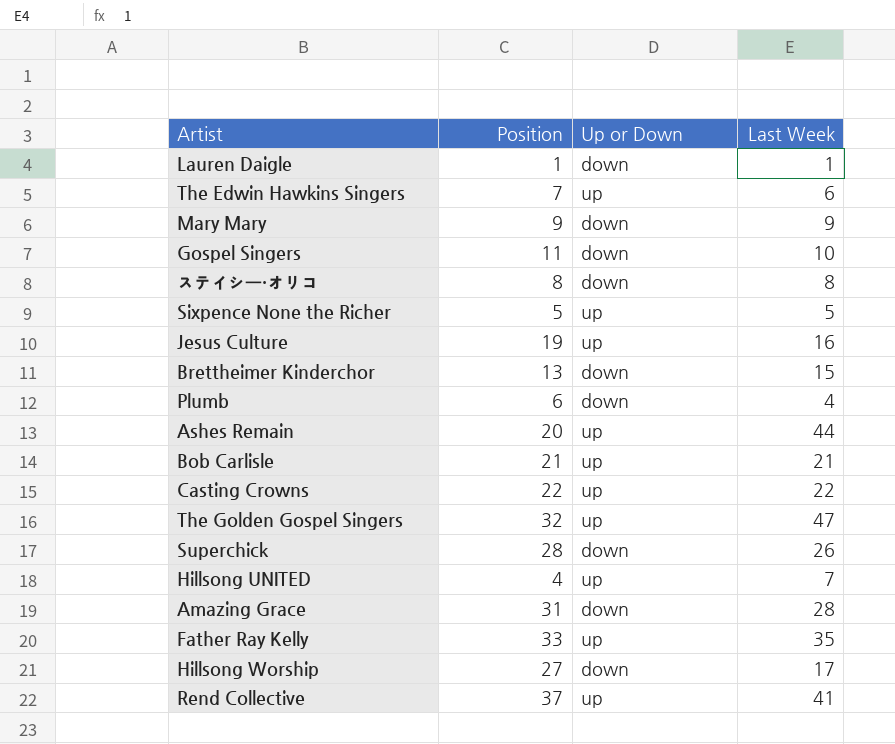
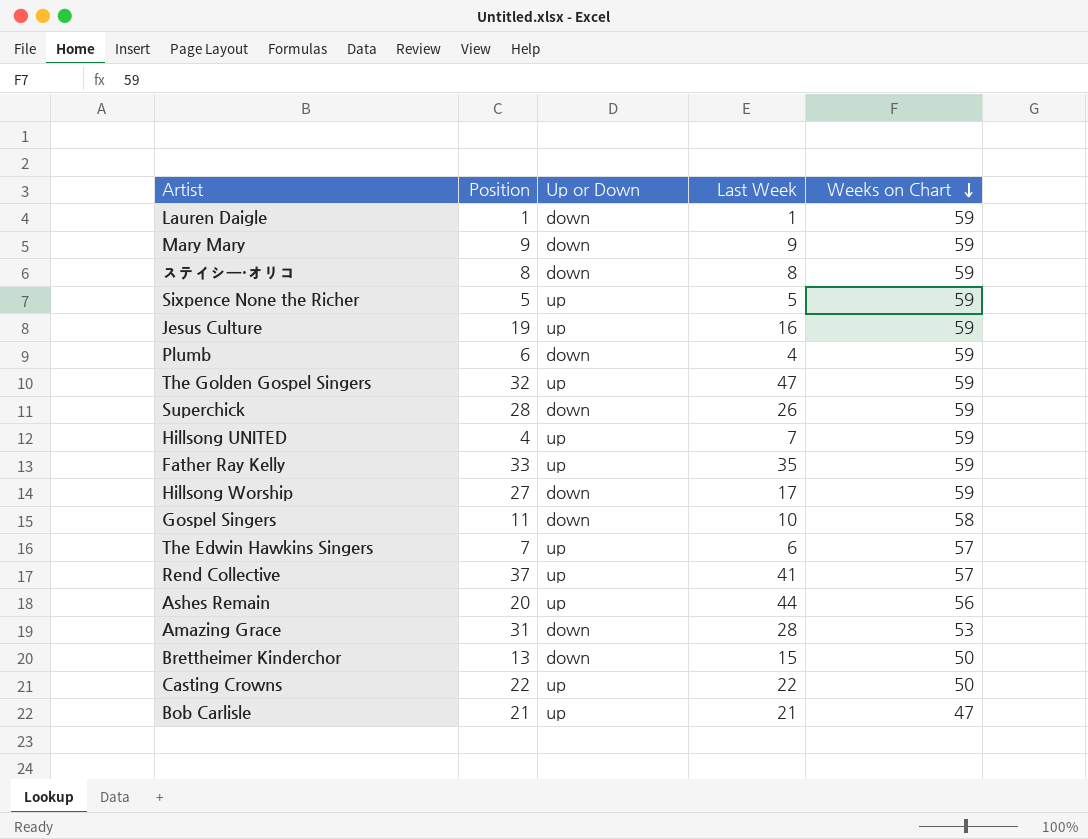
row order: none -> Weeks on Chart descending
column Weeks on Chart | position: none -> 5

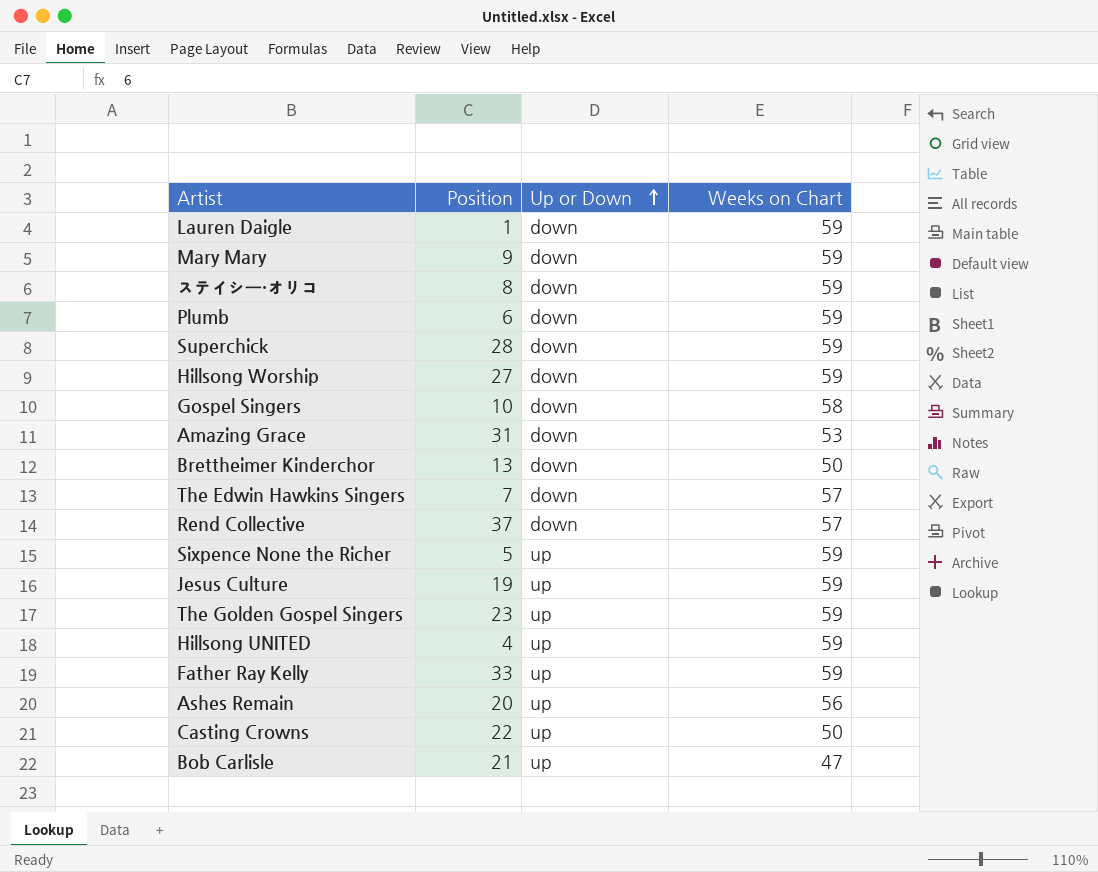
row order: Weeks on Chart descending -> Up or Down ascending
column Last Week | position: 4 -> none
Gospel Singers | Position: 11 -> 10
The Edwin Hawkins Singers | Up or Down: up -> down
Rend Collective | Up or Down: up -> down
The Golden Gospel Singers | Position: 32 -> 23

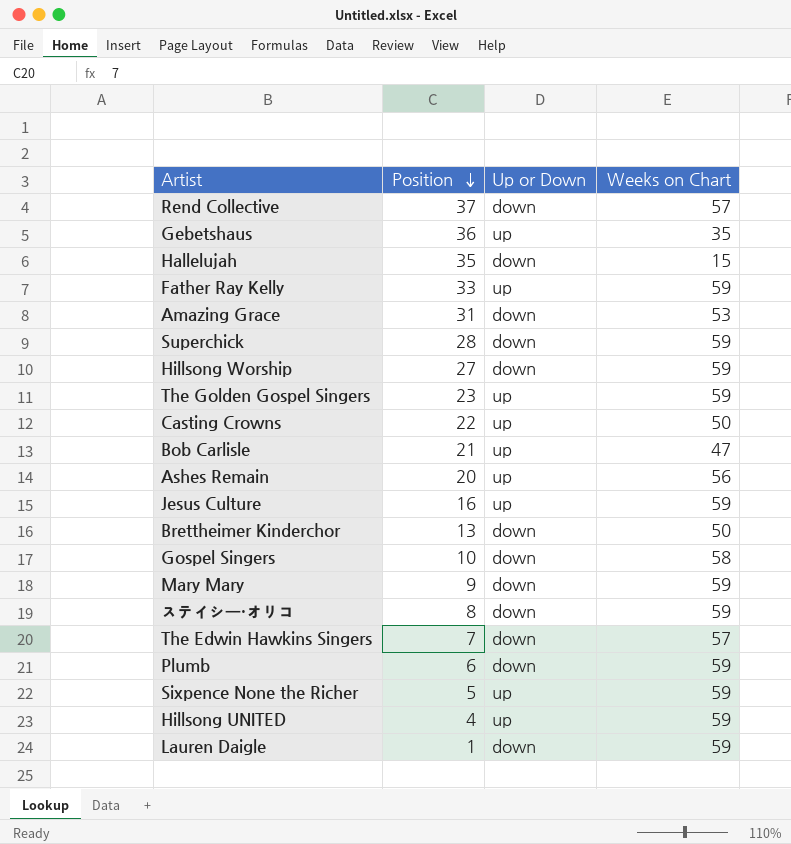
row order: Up or Down ascending -> Position descending
row Gebetshaus: none -> 36 | up | 35
row Hallelujah: none -> 35 | down | 15
Jesus Culture | Position: 19 -> 16

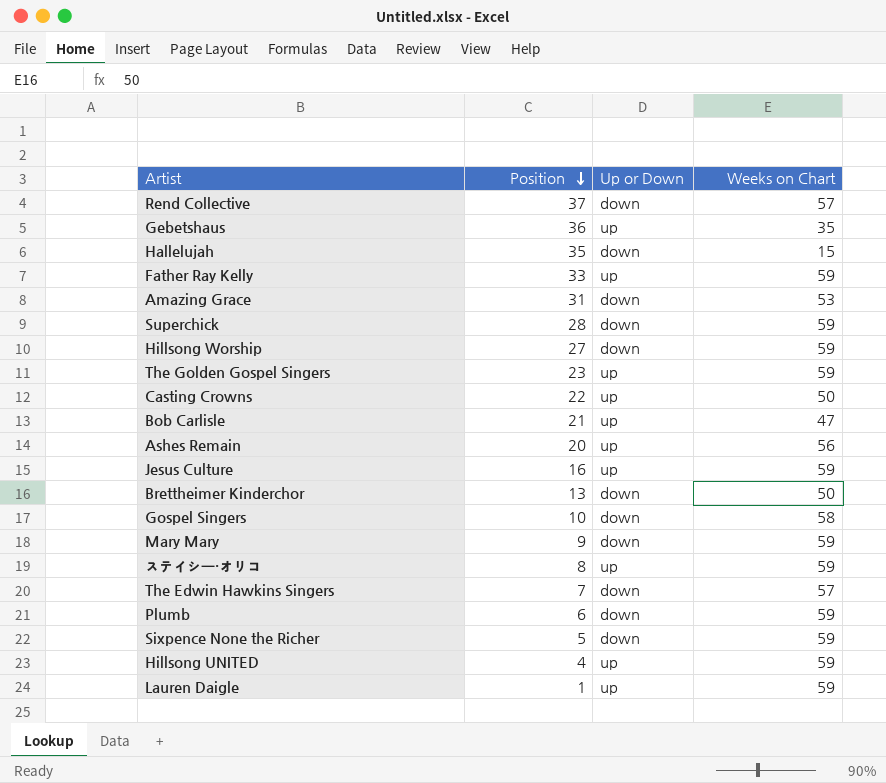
ステイシー・オリコ | Up or Down: down -> up
Sixpence None the Richer | Up or Down: up -> down
Lauren Daigle | Up or Down: down -> up

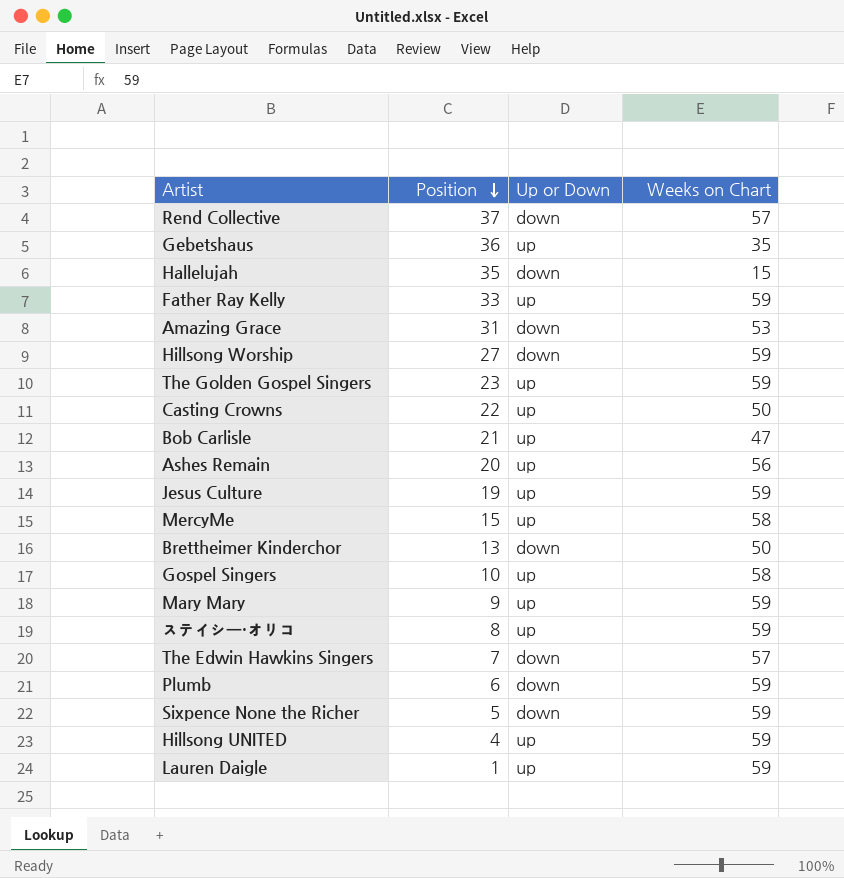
row Superchick: 28 | down | 59 -> none
Jesus Culture | Position: 16 -> 19
row MercyMe: none -> 15 | up | 58
Gospel Singers | Up or Down: down -> up
Mary Mary | Up or Down: down -> up

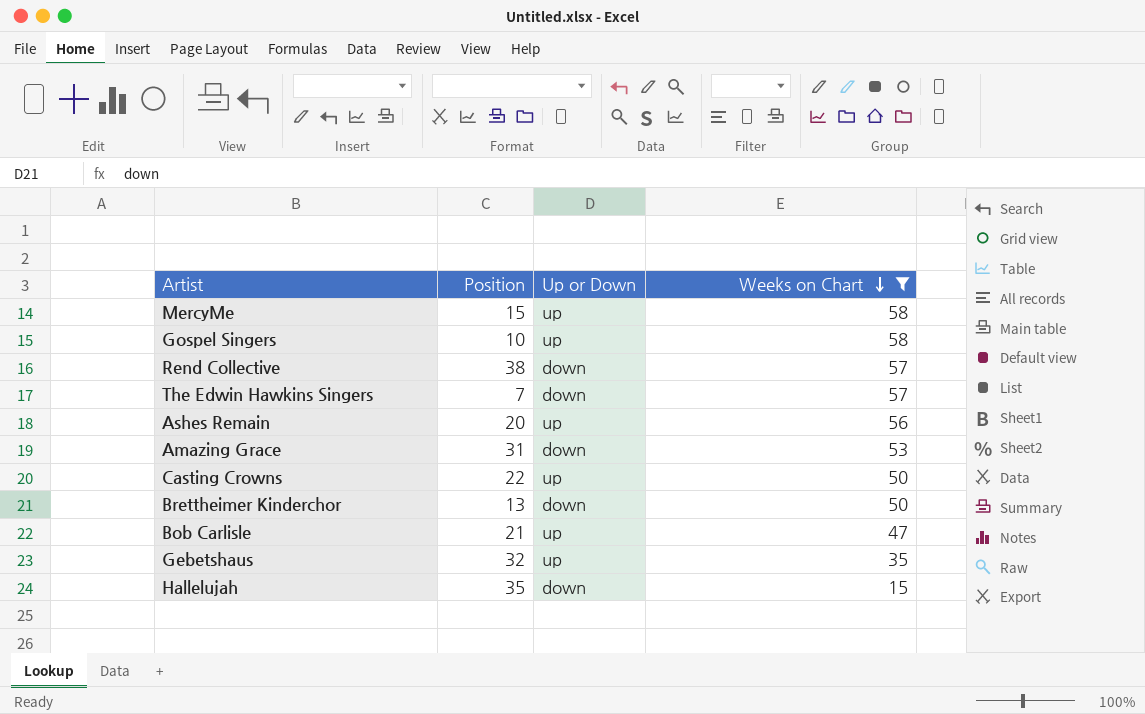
filter: none -> Weeks on Chart != 59
row order: Position descending -> Weeks on Chart descending
Rend Collective | Position: 37 -> 38
Gebetshaus | Position: 36 -> 32

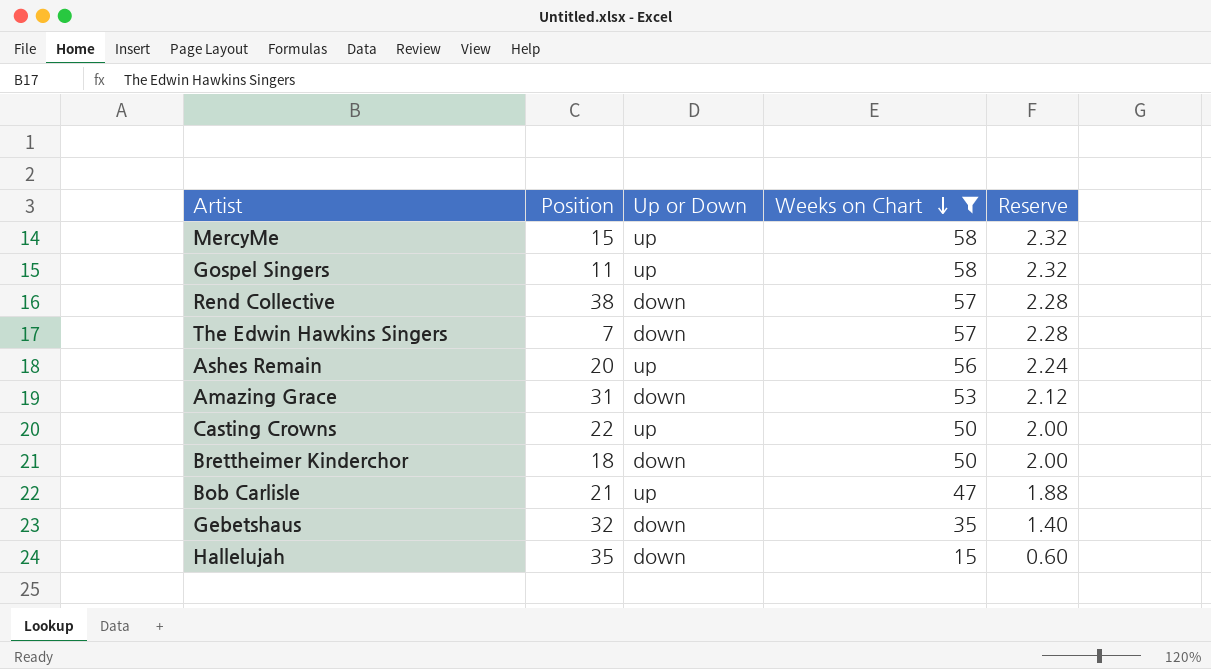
column Reserve | formula: none -> [Weeks on Chart] * 0.04
Gospel Singers | Position: 10 -> 11
Brettheimer Kinderchor | Position: 13 -> 18
Gebetshaus | Up or Down: up -> down

